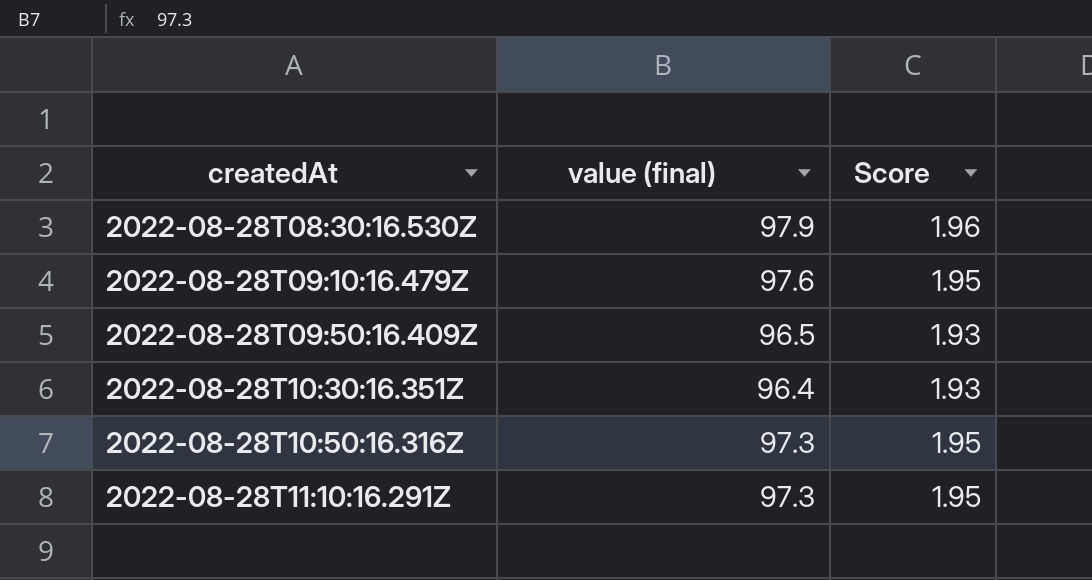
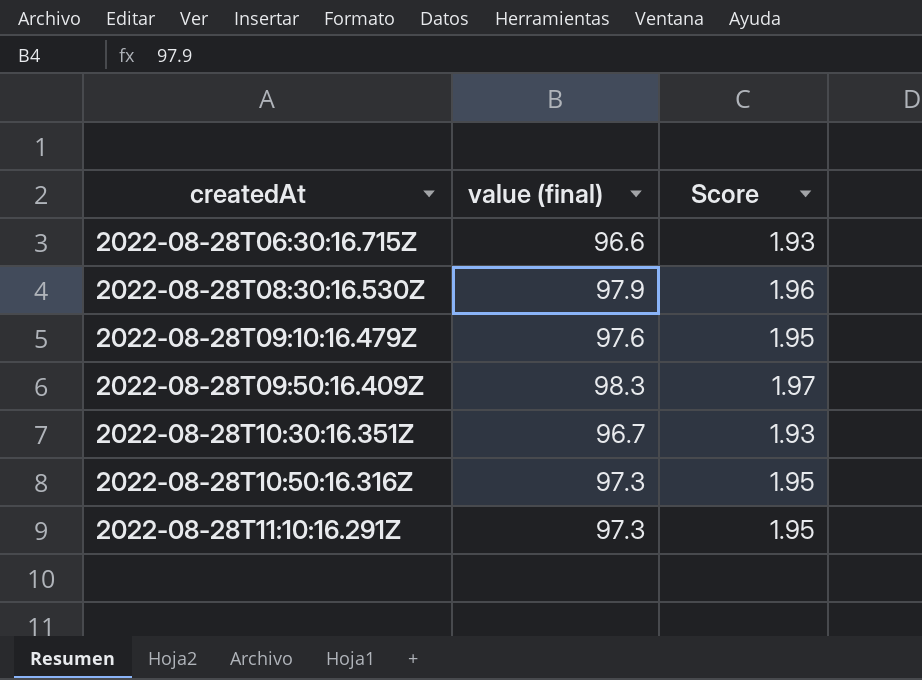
row 2022-08-28T06:30:16.715Z: none -> 96.6 | 1.93
2022-08-28T09:50:16.409Z | value (final): 96.5 -> 98.3
2022-08-28T09:50:16.409Z | Score: 1.93 -> 1.97
2022-08-28T10:30:16.351Z | value (final): 96.4 -> 96.7

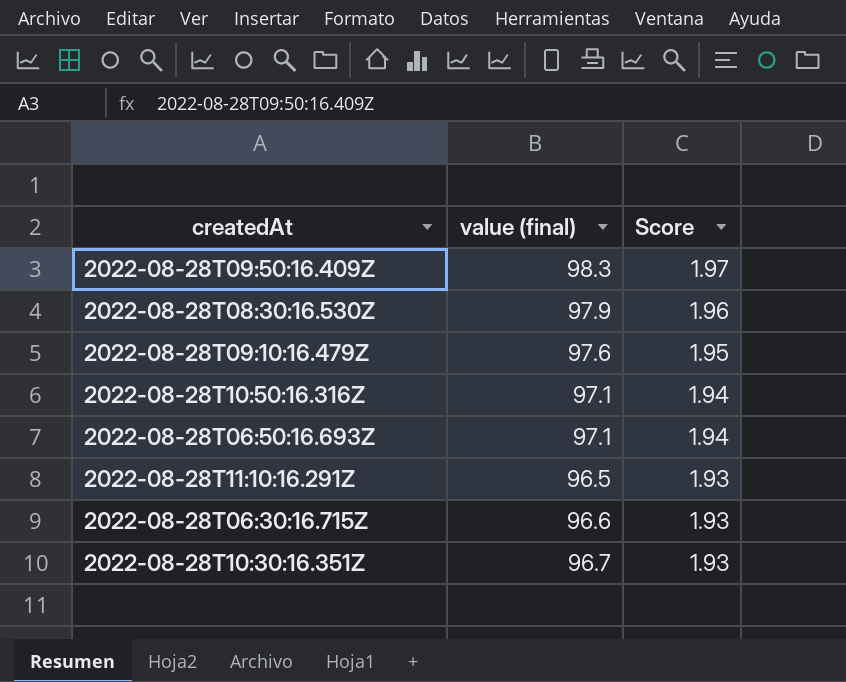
row order: createdAt ascending -> Score descending
2022-08-28T10:50:16.316Z | value (final): 97.3 -> 97.1
2022-08-28T10:50:16.316Z | Score: 1.95 -> 1.94
row 2022-08-28T06:50:16.693Z: none -> 97.1 | 1.94
2022-08-28T11:10:16.291Z | value (final): 97.3 -> 96.5
2022-08-28T11:10:16.291Z | Score: 1.95 -> 1.93

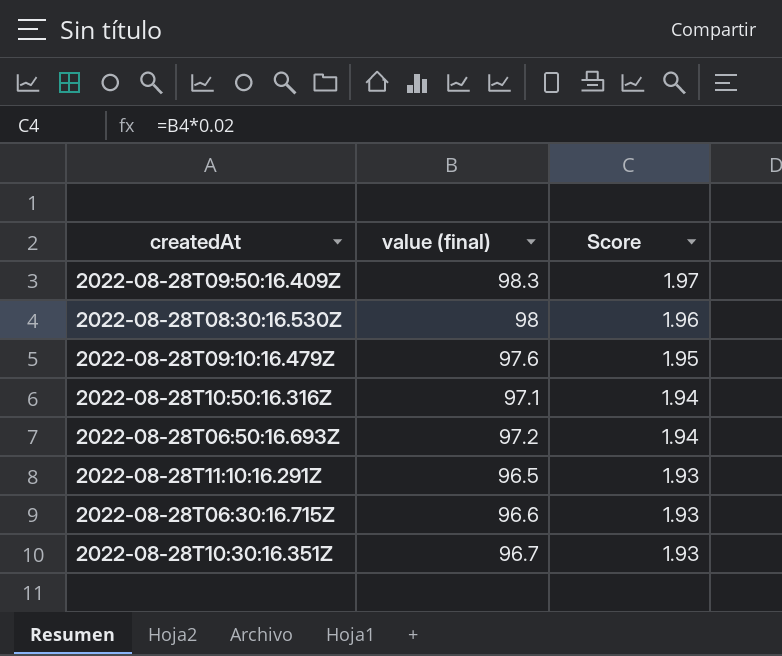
2022-08-28T08:30:16.530Z | value (final): 97.9 -> 98
2022-08-28T06:50:16.693Z | value (final): 97.1 -> 97.2

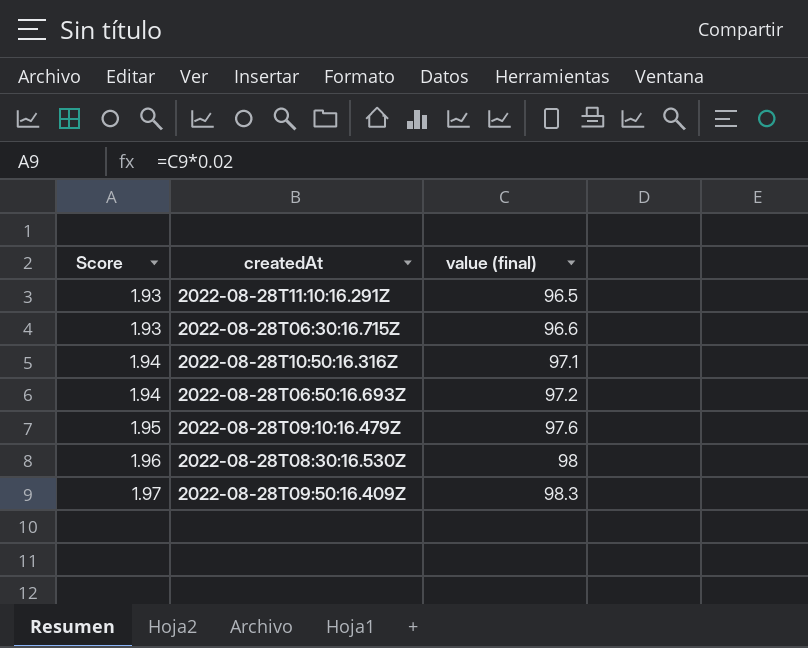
row order: Score descending -> Score ascending
column Score | position: 3 -> 1
row 2022-08-28T10:30:16.351Z: 96.7 | 1.93 -> none

